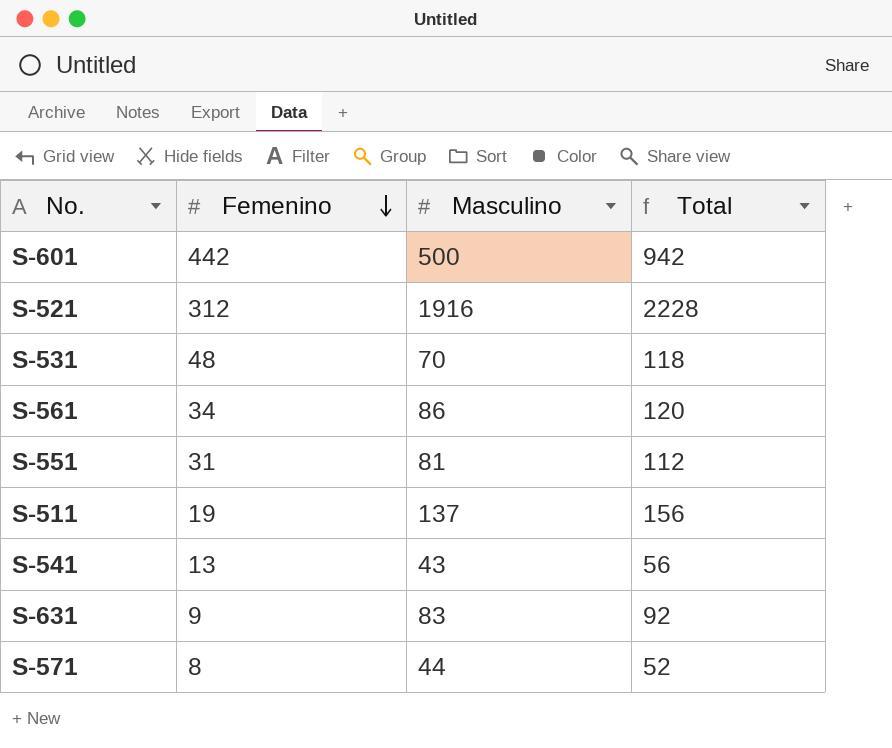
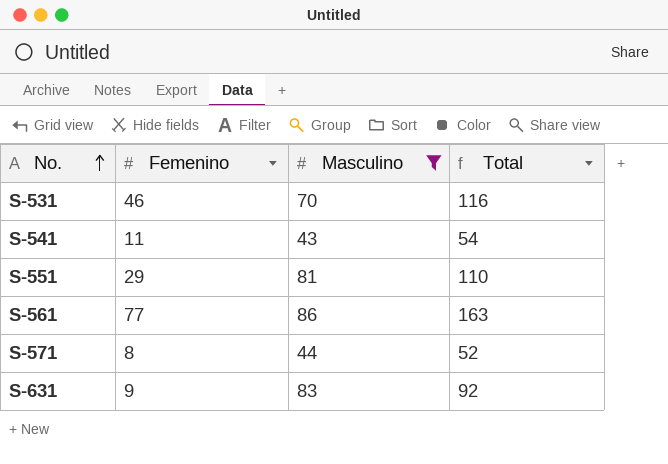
filter: none -> Masculino <= 86
row order: Femenino descending -> No. ascending
S-531 | Femenino: 48 -> 46
S-531 | Total: 118 -> 116
S-541 | Femenino: 13 -> 11
S-541 | Total: 56 -> 54
S-551 | Femenino: 31 -> 29
S-551 | Total: 112 -> 110
S-561 | Femenino: 34 -> 77
S-561 | Total: 120 -> 163

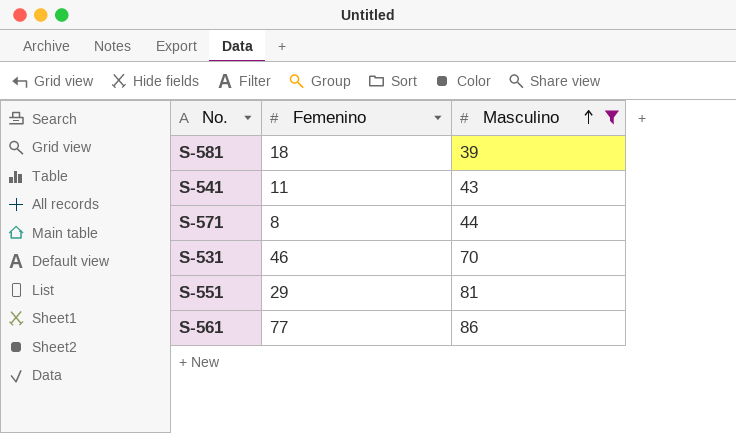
row order: No. ascending -> Masculino ascending
column Total | formula: [Femenino] + [Masculino] -> none
row S-631: 9 | 83 | 92 -> none
row S-581: none -> 18 | 39

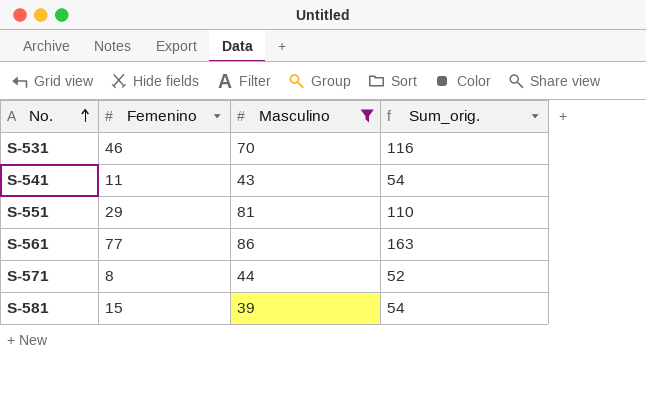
row order: Masculino ascending -> No. ascending
column Sum_orig. | formula: none -> [Femenino] + [Masculino]
S-581 | Femenino: 18 -> 15

